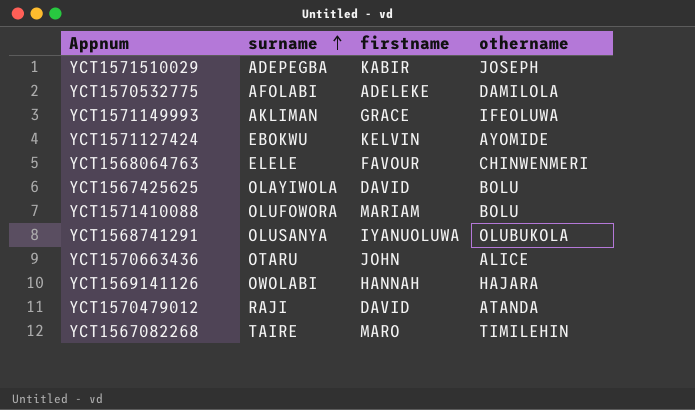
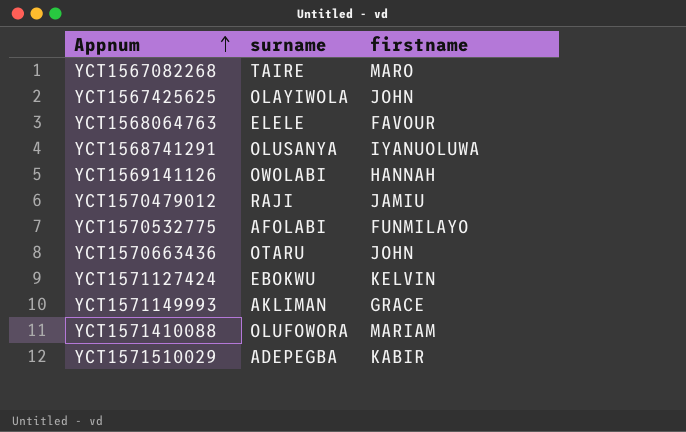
row order: surname ascending -> Appnum ascending
column othername | position: 4 -> none
YCT1567425625 | firstname: DAVID -> JOHN
YCT1570479012 | firstname: DAVID -> JAMIU
YCT1570532775 | firstname: ADELEKE -> FUNMILAYO

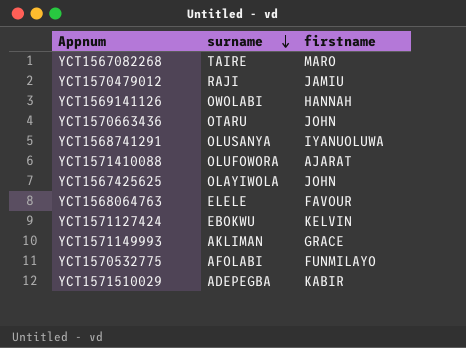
row order: Appnum ascending -> surname descending
YCT1571410088 | firstname: MARIAM -> AJARAT

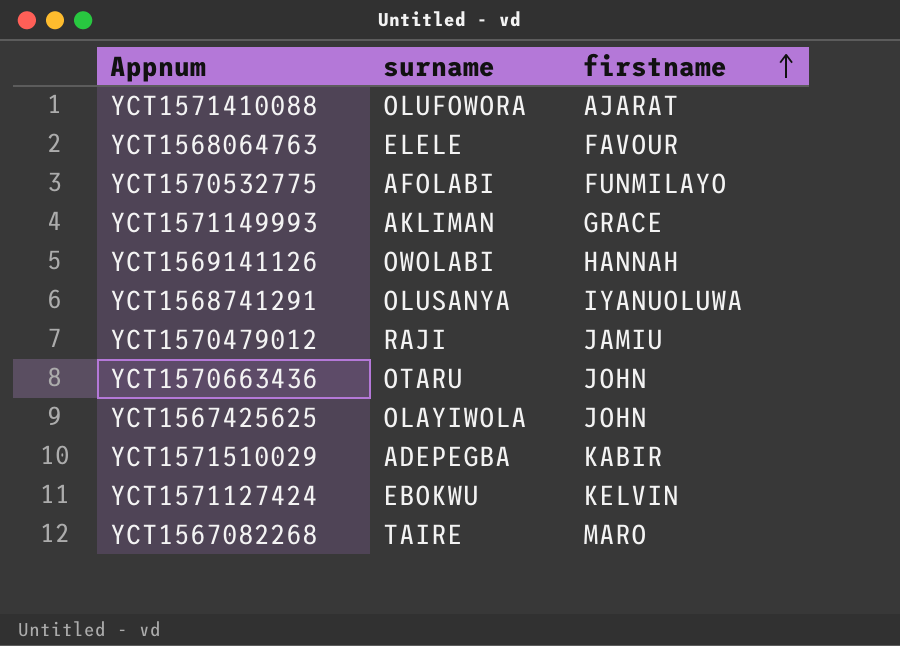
row order: surname descending -> firstname ascending

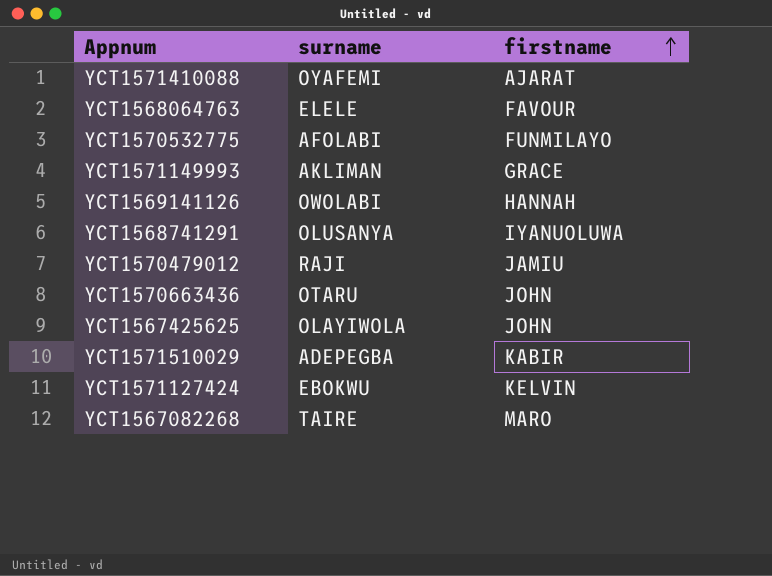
YCT1571410088 | surname: OLUFOWORA -> OYAFEMI

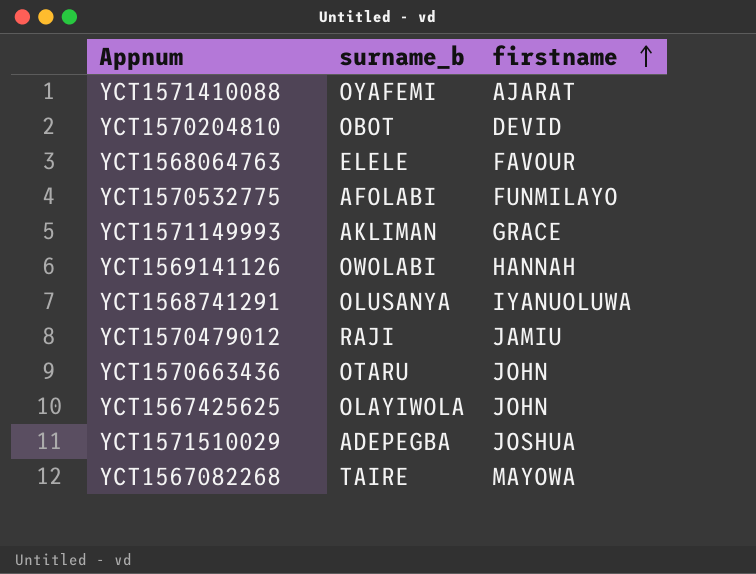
column name: surname -> surname_b
row YCT1571127424: EBOKWU | KELVIN -> none
row YCT1570204810: none -> OBOT | DEVID
YCT1571510029 | firstname: KABIR -> JOSHUA
YCT1567082268 | firstname: MARO -> MAYOWA

